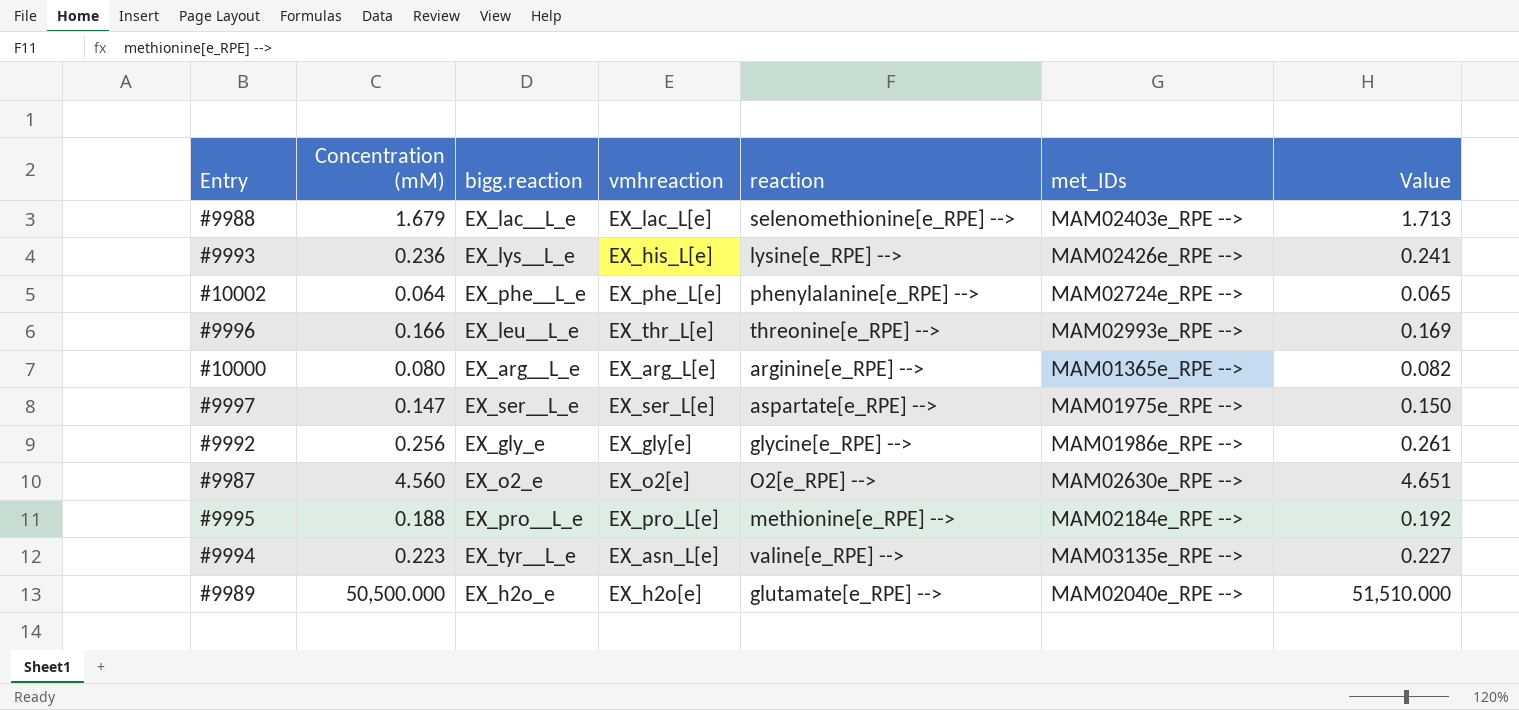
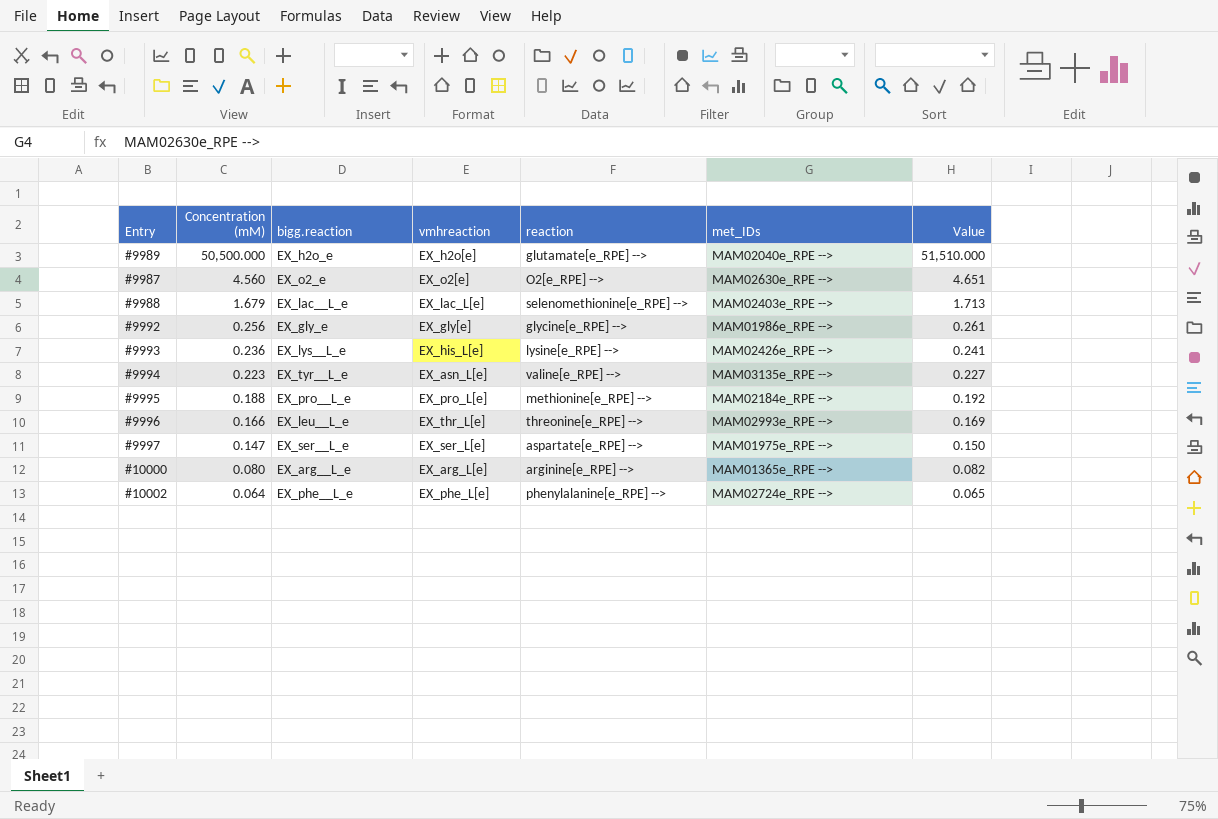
row order: none -> Concentration (mM) descending

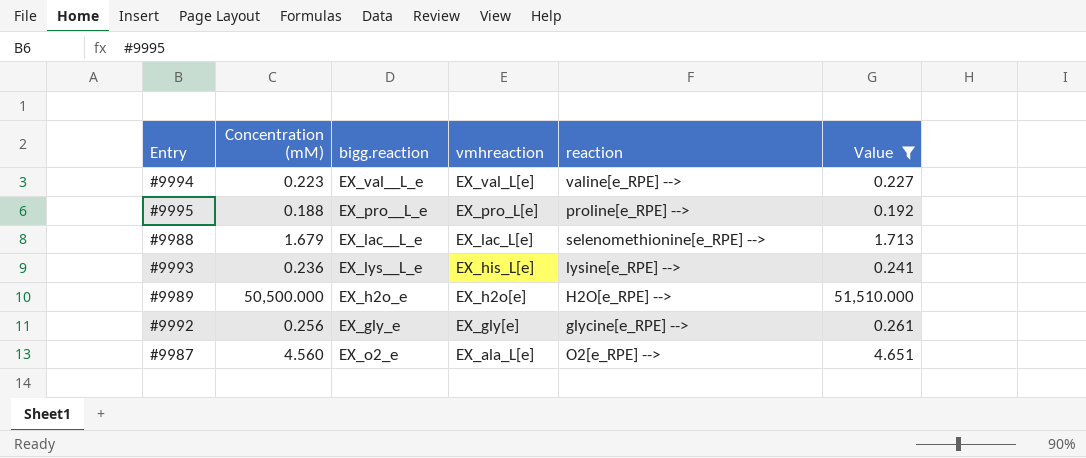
filter: none -> Value >= 0.192
row order: Concentration (mM) descending -> vmhreaction descending
column met_IDs | position: 6 -> none
#9994 | bigg.reaction: EX_tyr__L_e -> EX_val__L_e
#9994 | vmhreaction: EX_asn_L[e] -> EX_val_L[e]
#9995 | reaction: methionine[e_RPE] --> -> proline[e_RPE] -->
#9989 | reaction: glutamate[e_RPE] --> -> H2O[e_RPE] -->
#9987 | vmhreaction: EX_o2[e] -> EX_ala_L[e]

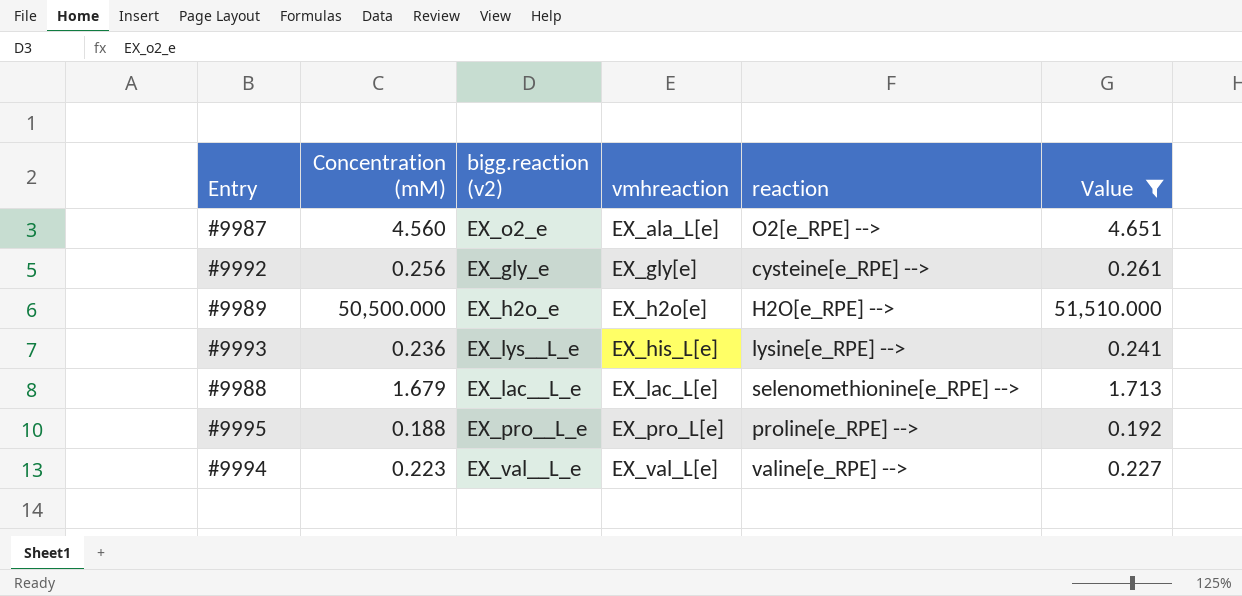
row order: vmhreaction descending -> vmhreaction ascending
column name: bigg.reaction -> bigg.reaction (v2)
#9992 | reaction: glycine[e_RPE] --> -> cysteine[e_RPE] -->

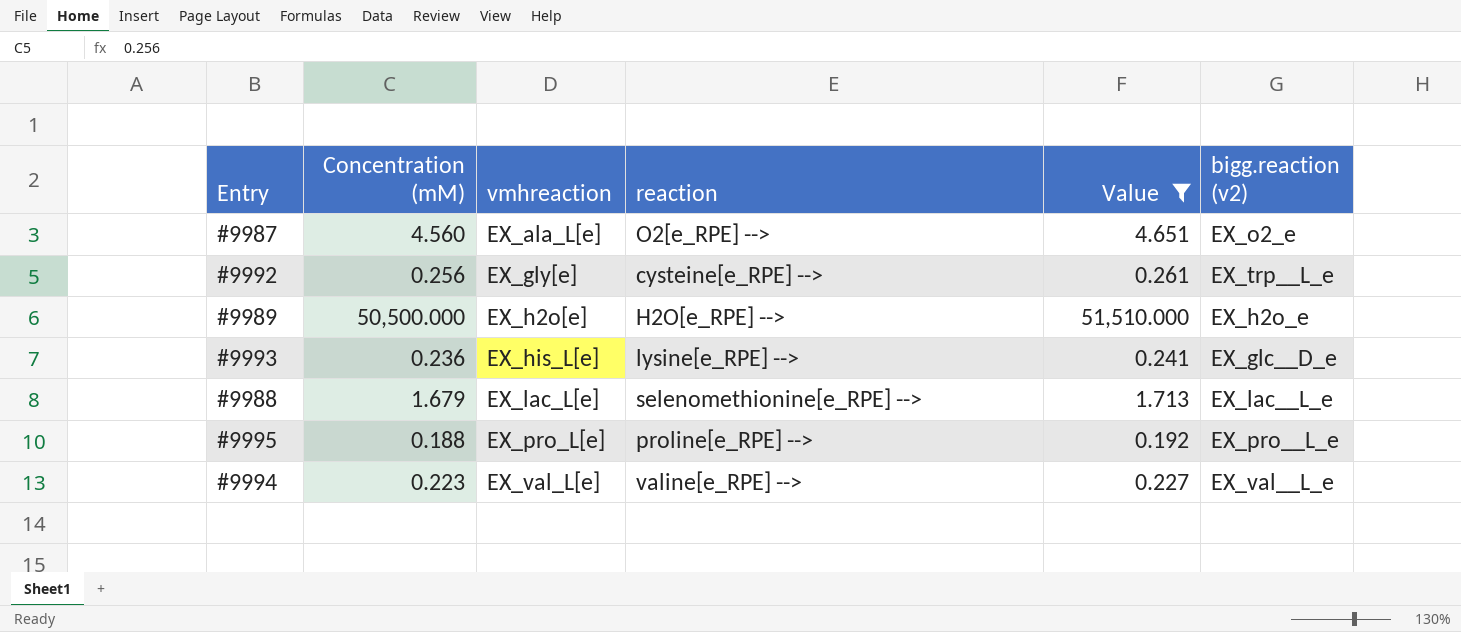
column bigg.reaction (v2) | position: 3 -> 6
#9992 | bigg.reaction (v2): EX_gly_e -> EX_trp__L_e
#9993 | bigg.reaction (v2): EX_lys__L_e -> EX_glc__D_e

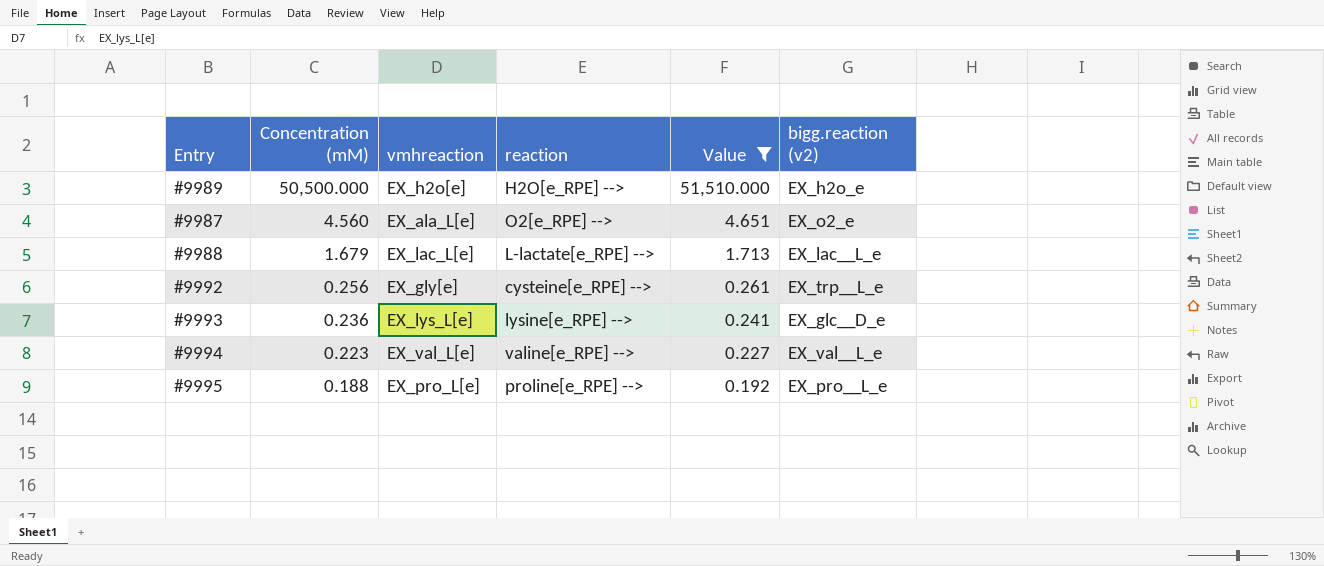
row order: vmhreaction ascending -> Concentration (mM) descending
#9988 | reaction: selenomethionine[e_RPE] --> -> L-lactate[e_RPE] -->
#9993 | vmhreaction: EX_his_L[e] -> EX_lys_L[e]

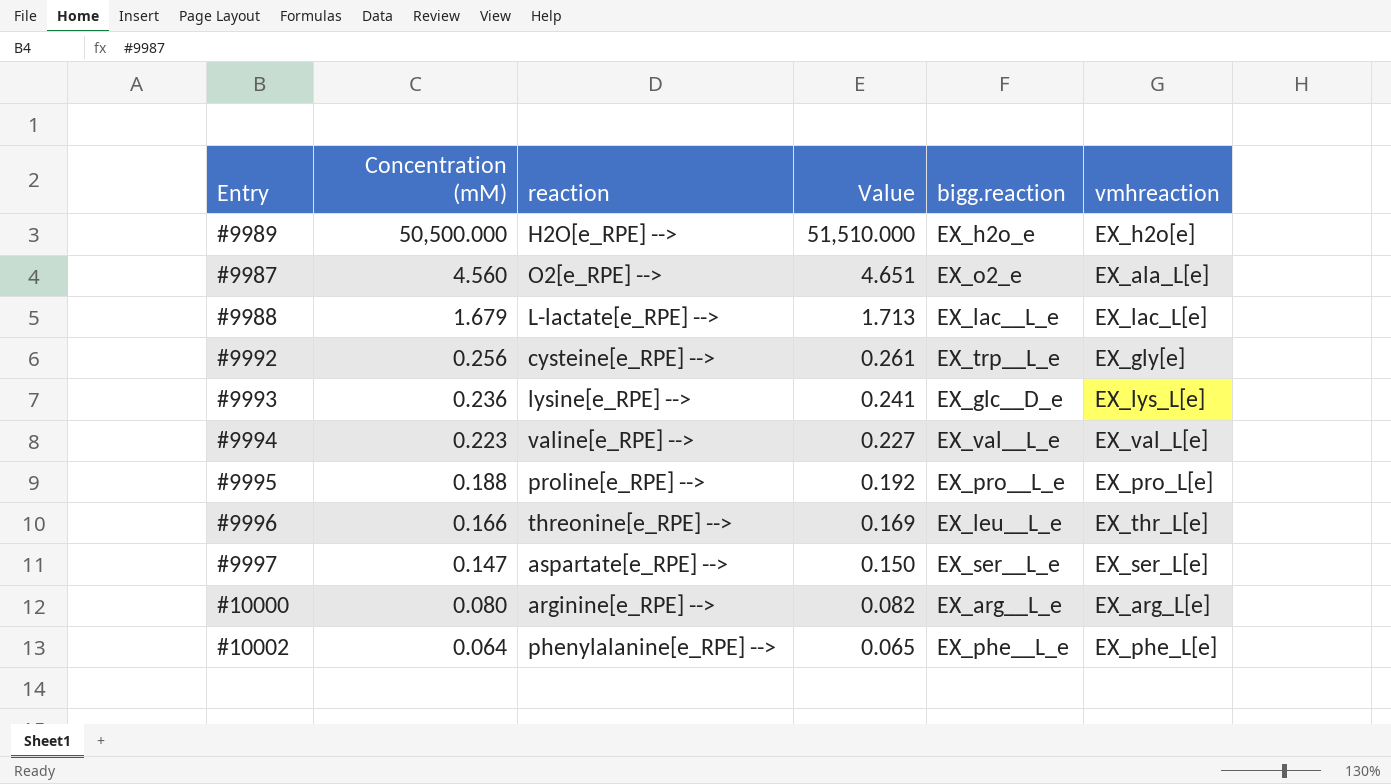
filter: Value >= 0.192 -> none
column name: bigg.reaction (v2) -> bigg.reaction
column vmhreaction | position: 3 -> 6

